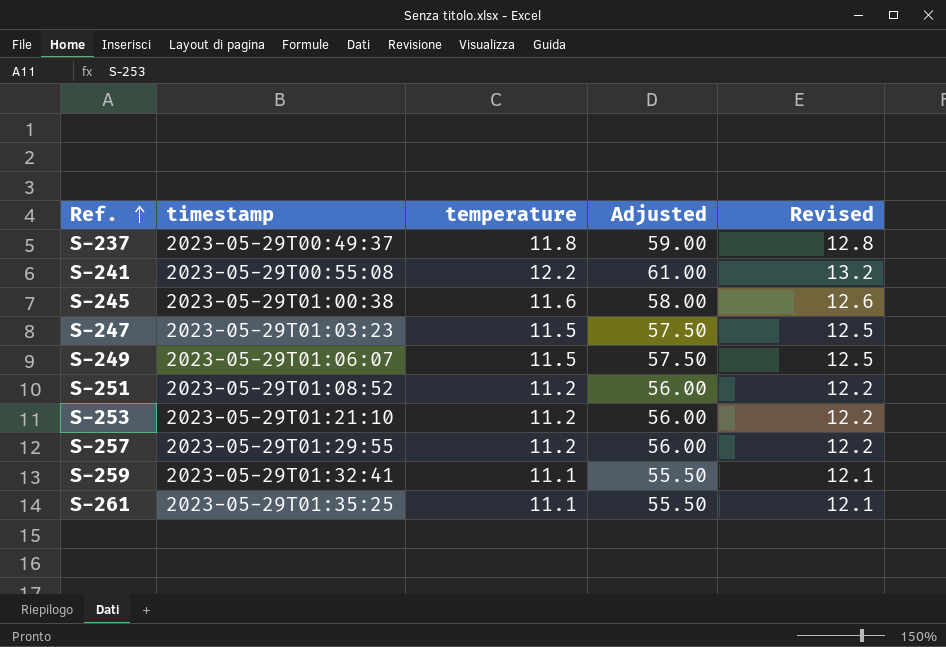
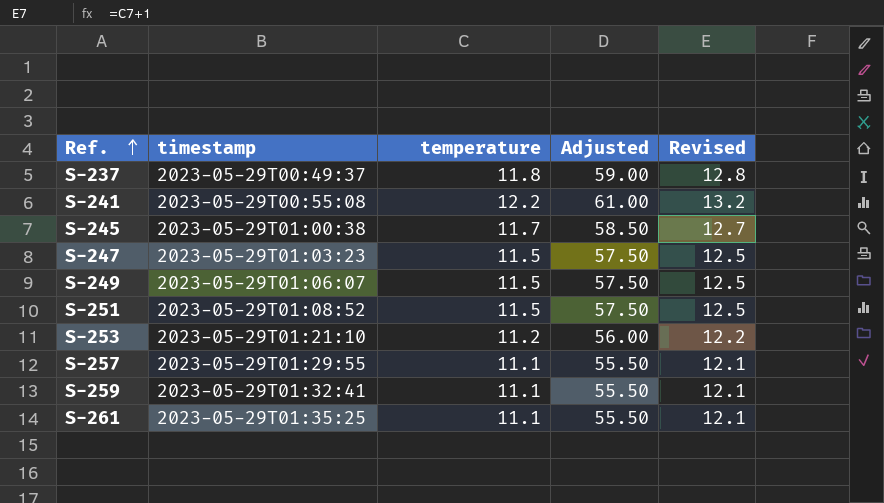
S-245 | temperature: 11.6 -> 11.7
S-245 | Adjusted: 58.00 -> 58.50
S-245 | Revised: 12.6 -> 12.7
S-251 | temperature: 11.2 -> 11.5
S-251 | Adjusted: 56.00 -> 57.50
S-251 | Revised: 12.2 -> 12.5
S-257 | temperature: 11.2 -> 11.1
S-257 | Adjusted: 56.00 -> 55.50
S-257 | Revised: 12.2 -> 12.1

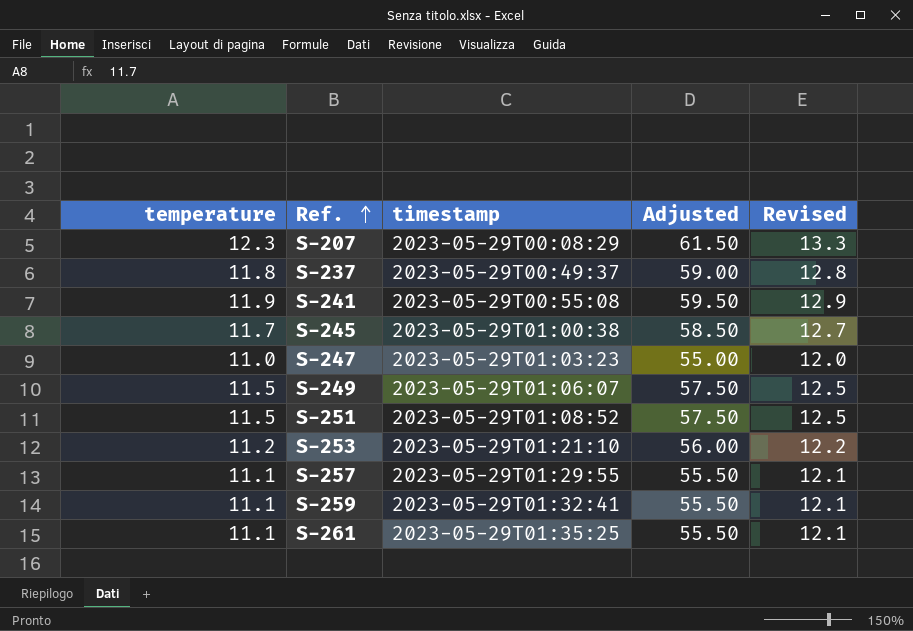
column temperature | position: 3 -> 1
row S-207: none -> 12.3 | 2023-05-29T00:08:29 | 61.50 | 13.3
S-241 | temperature: 12.2 -> 11.9
S-241 | Adjusted: 61.00 -> 59.50
S-241 | Revised: 13.2 -> 12.9
S-247 | temperature: 11.5 -> 11.0
S-247 | Adjusted: 57.50 -> 55.00
S-247 | Revised: 12.5 -> 12.0

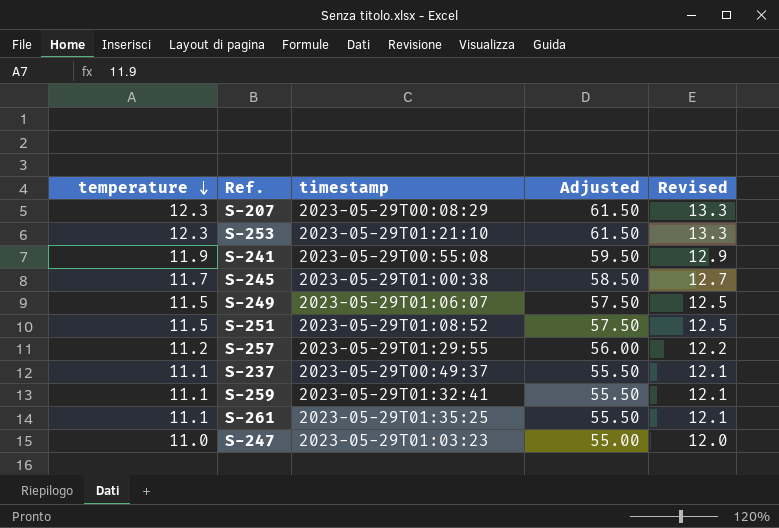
row order: Ref. ascending -> temperature descending
S-253 | temperature: 11.2 -> 12.3
S-253 | Adjusted: 56.00 -> 61.50
S-253 | Revised: 12.2 -> 13.3
S-257 | temperature: 11.1 -> 11.2
S-257 | Adjusted: 55.50 -> 56.00
S-257 | Revised: 12.1 -> 12.2
S-237 | temperature: 11.8 -> 11.1
S-237 | Adjusted: 59.00 -> 55.50
S-237 | Revised: 12.8 -> 12.1

